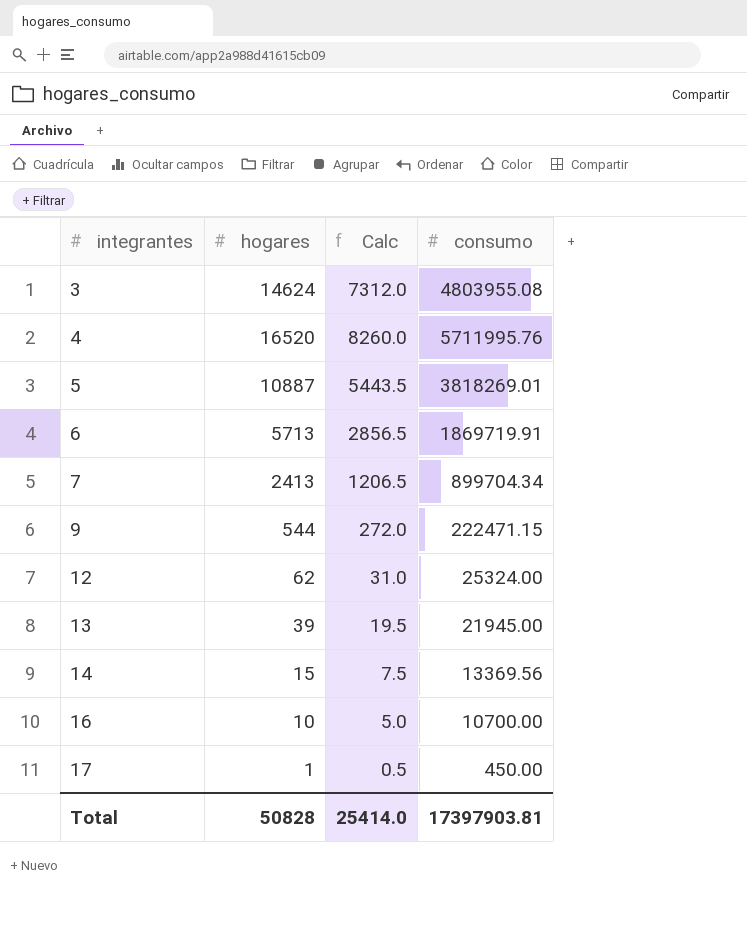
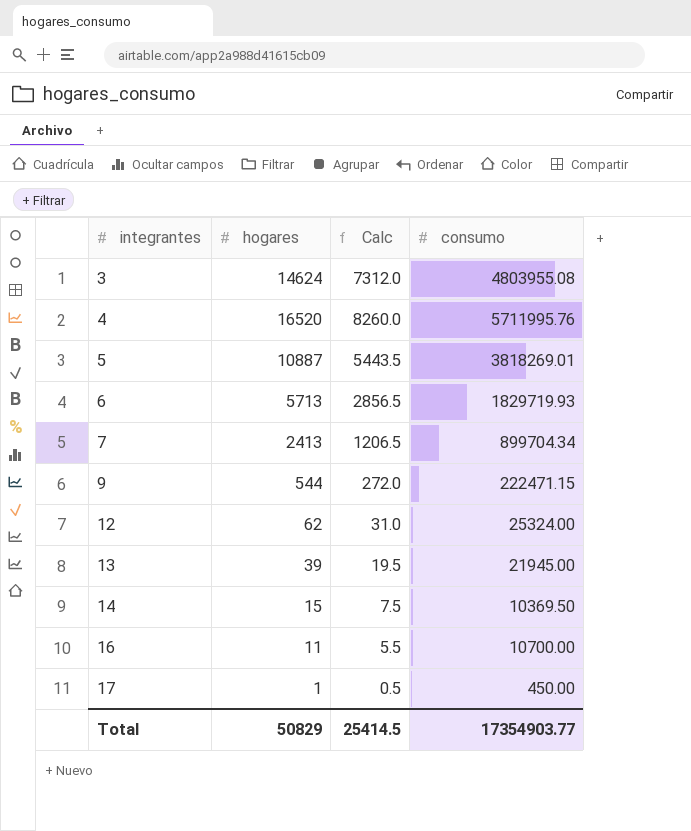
6 | consumo: 1869719.91 -> 1829719.93
14 | consumo: 13369.56 -> 10369.50
16 | hogares: 10 -> 11
16 | Calc: 5.0 -> 5.5
Total | hogares: 50828 -> 50829
Total | Calc: 25414.0 -> 25414.5
Total | consumo: 17397903.81 -> 17354903.77

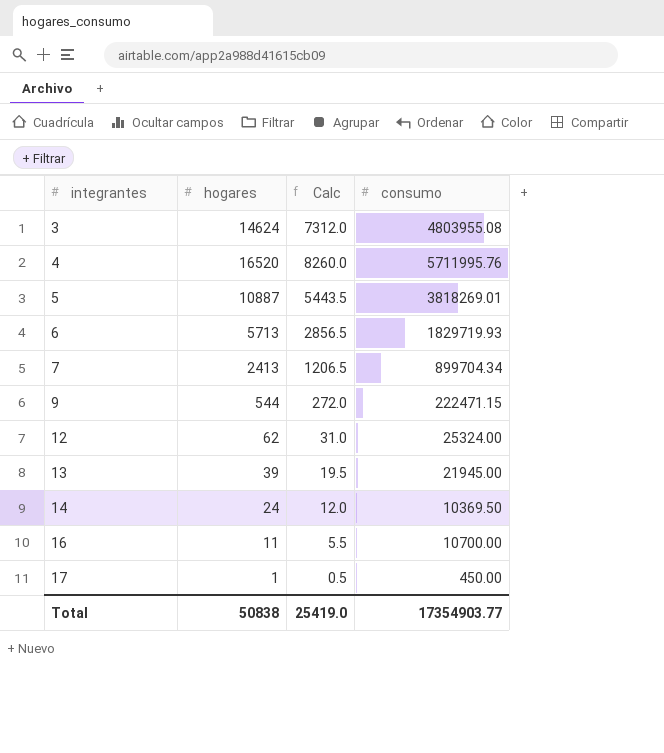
14 | hogares: 15 -> 24
14 | Calc: 7.5 -> 12.0
Total | hogares: 50829 -> 50838
Total | Calc: 25414.5 -> 25419.0

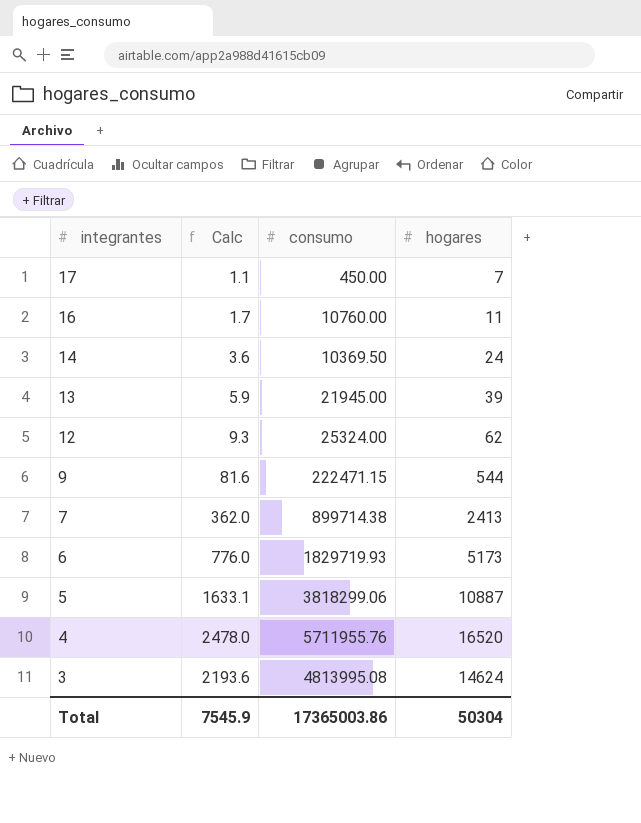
row order: integrantes ascending -> integrantes descending
column Calc | formula: [hogares] * 0.5 -> [hogares] * 0.15
column hogares | position: 2 -> 4
17 | hogares: 1 -> 7
16 | consumo: 10700.00 -> 10760.00
7 | consumo: 899704.34 -> 899714.38
6 | hogares: 5713 -> 5173
5 | consumo: 3818269.01 -> 3818299.06
4 | consumo: 5711995.76 -> 5711955.76
3 | consumo: 4803955.08 -> 4813995.08
Total | Calc: 25419.0 -> 7545.9
Total | consumo: 17354903.77 -> 17365003.86
Total | hogares: 50838 -> 50304

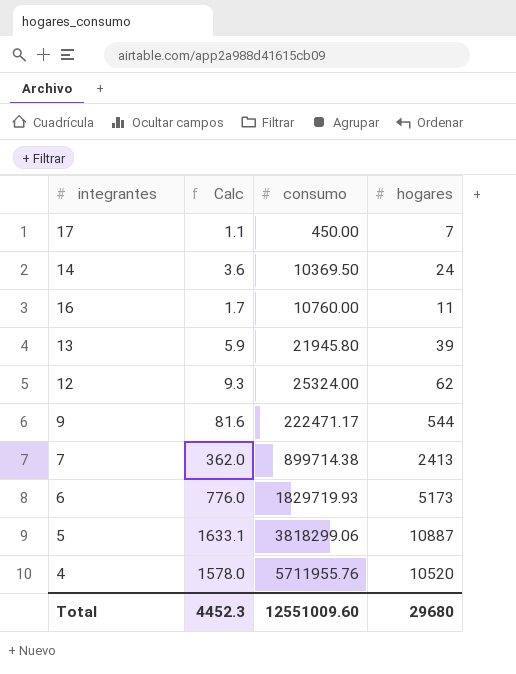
row order: integrantes descending -> consumo ascending
row 3: 2193.6 | 4813995.08 | 14624 -> none
13 | consumo: 21945.00 -> 21945.80
9 | consumo: 222471.15 -> 222471.17
4 | Calc: 2478.0 -> 1578.0
4 | hogares: 16520 -> 10520
Total | Calc: 7545.9 -> 4452.3
Total | consumo: 17365003.86 -> 12551009.60
Total | hogares: 50304 -> 29680

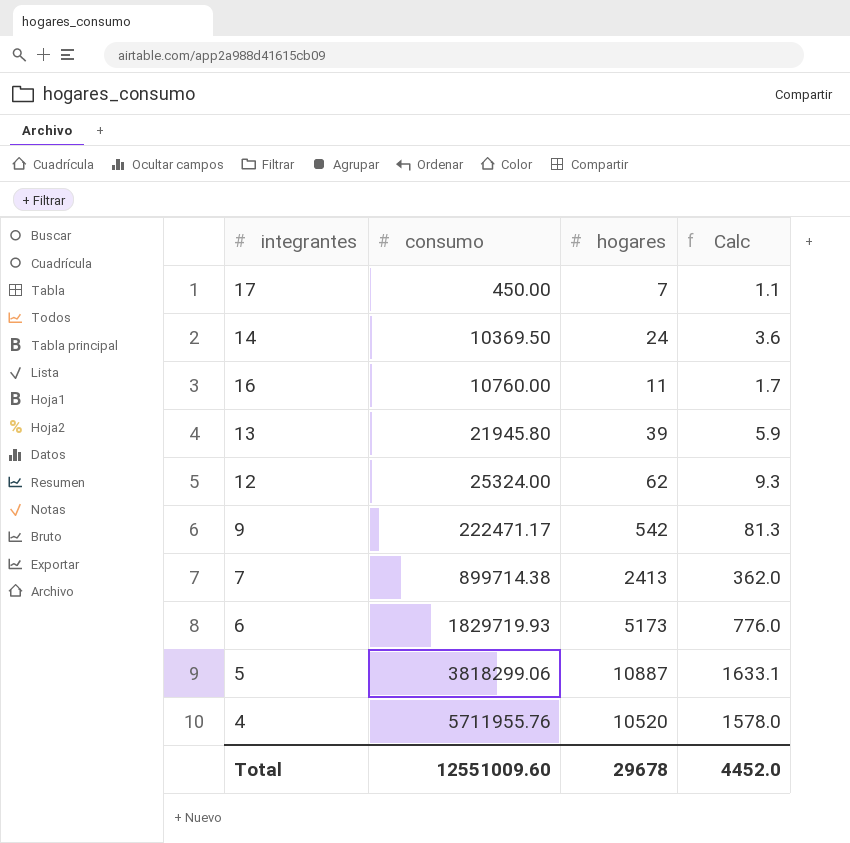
column Calc | position: 2 -> 4
9 | hogares: 544 -> 542
9 | Calc: 81.6 -> 81.3
Total | hogares: 29680 -> 29678
Total | Calc: 4452.3 -> 4452.0

